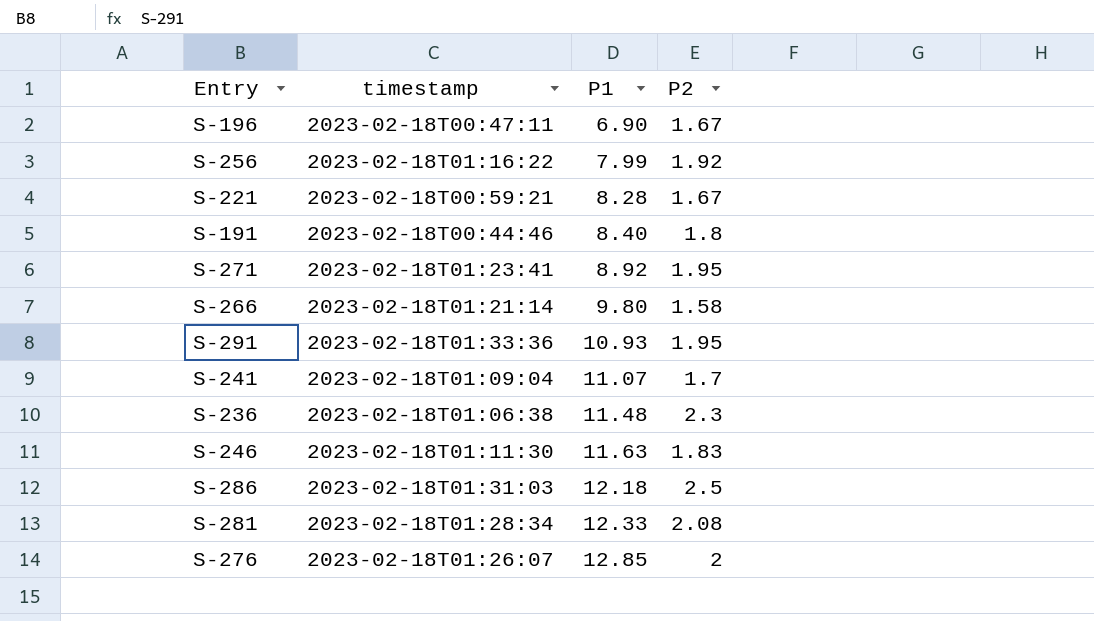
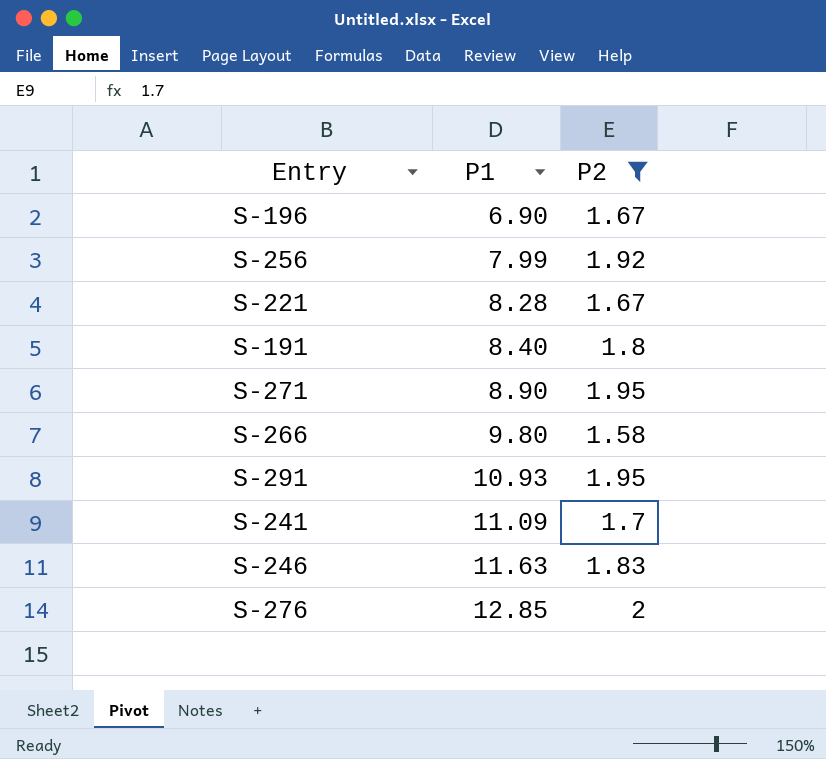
filter: none -> P2 <= 2
column timestamp | position: 2 -> none
S-271 | P1: 8.92 -> 8.90
S-241 | P1: 11.07 -> 11.09

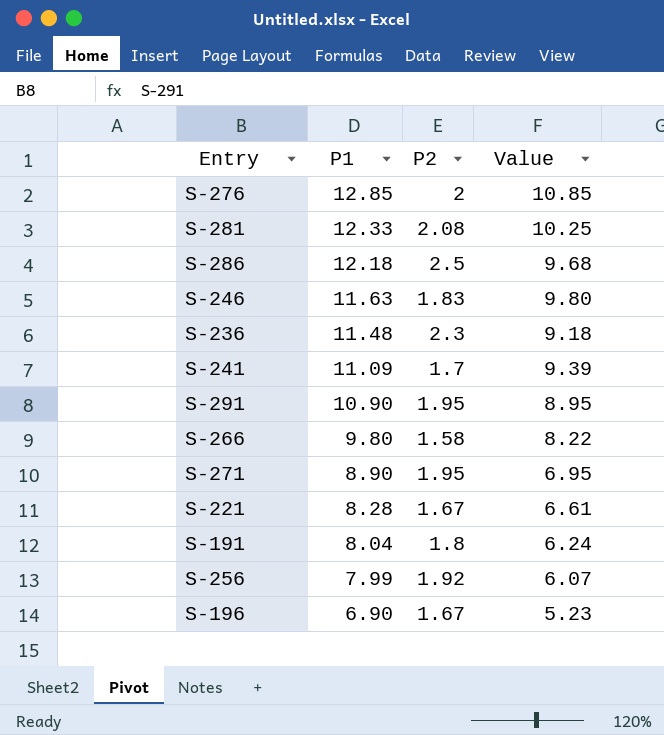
filter: P2 <= 2 -> none
row order: P1 ascending -> P1 descending
column Value | formula: none -> [P1] - [P2]
S-291 | P1: 10.93 -> 10.90
S-191 | P1: 8.40 -> 8.04

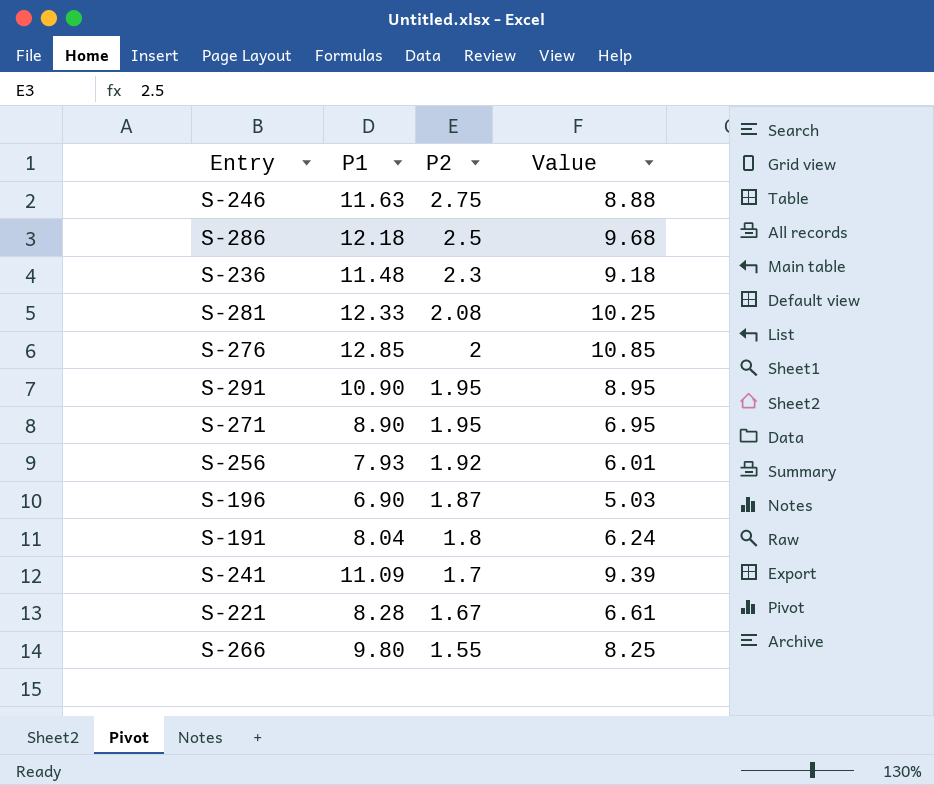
row order: P1 descending -> P2 descending
S-246 | P2: 1.83 -> 2.75
S-246 | Value: 9.80 -> 8.88
S-256 | P1: 7.99 -> 7.93
S-256 | Value: 6.07 -> 6.01
S-196 | P2: 1.67 -> 1.87
S-196 | Value: 5.23 -> 5.03
S-266 | P2: 1.58 -> 1.55
S-266 | Value: 8.22 -> 8.25

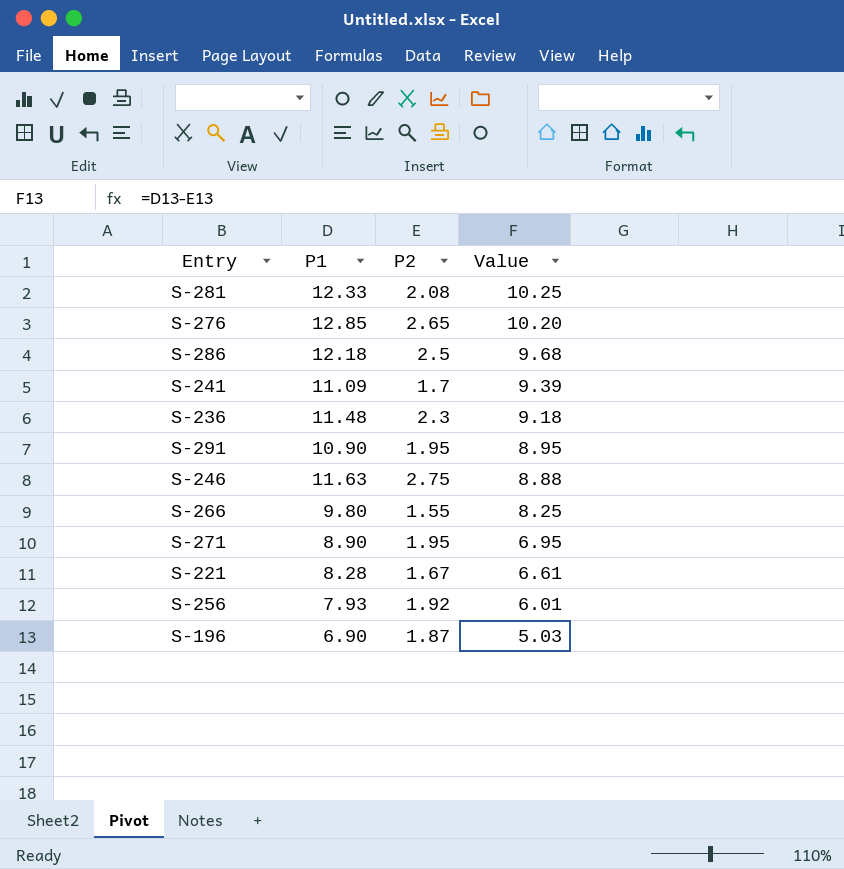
row order: P2 descending -> Value descending
row S-191: 8.04 | 1.8 | 6.24 -> none
S-276 | P2: 2 -> 2.65
S-276 | Value: 10.85 -> 10.20

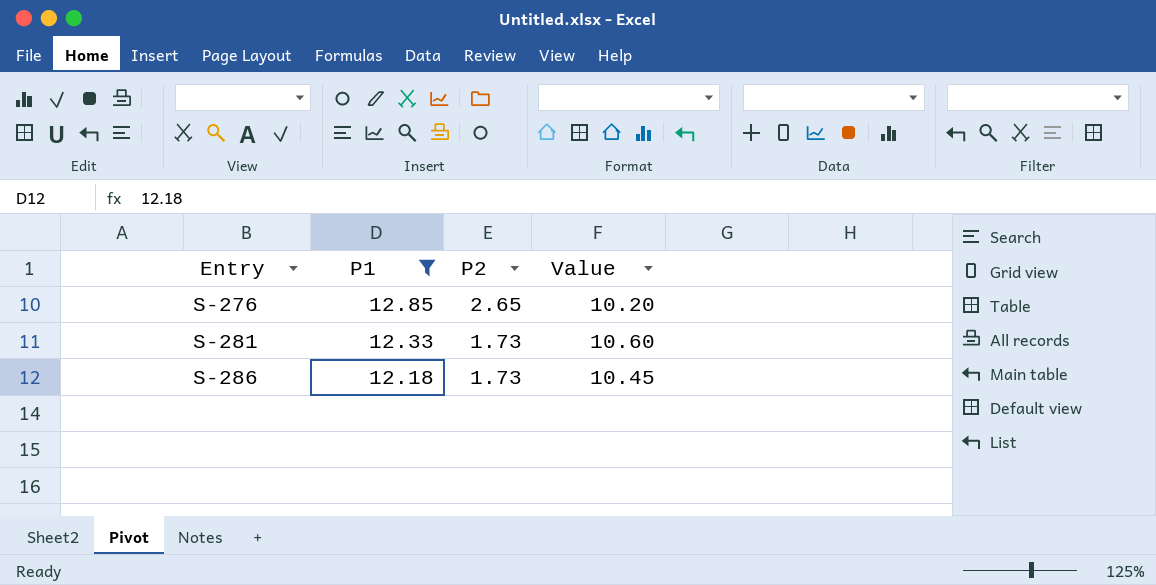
filter: none -> P1 >= 12.18
row order: Value descending -> Entry ascending
S-281 | P2: 2.08 -> 1.73
S-281 | Value: 10.25 -> 10.60
S-286 | P2: 2.5 -> 1.73
S-286 | Value: 9.68 -> 10.45

